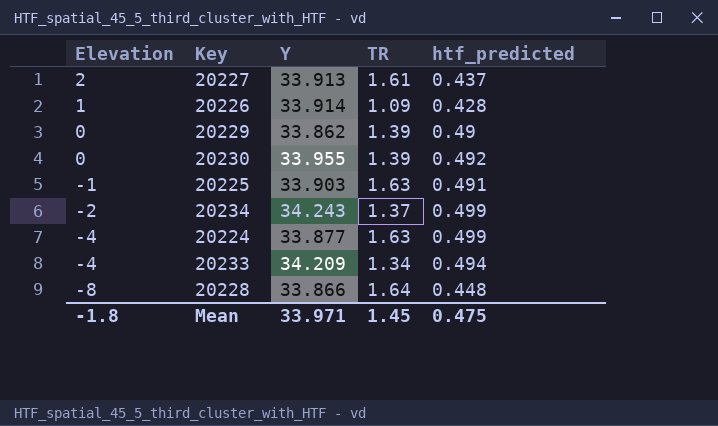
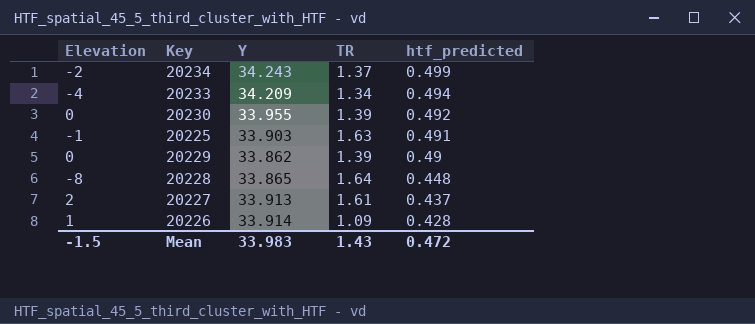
row order: Elevation descending -> htf_predicted descending
row 20224: -4 | 33.877 | 1.63 | 0.499 -> none
20228 | Y: 33.866 -> 33.865
Mean | Elevation: -1.8 -> -1.5
Mean | Y: 33.971 -> 33.983
Mean | TR: 1.45 -> 1.43
Mean | htf_predicted: 0.475 -> 0.472

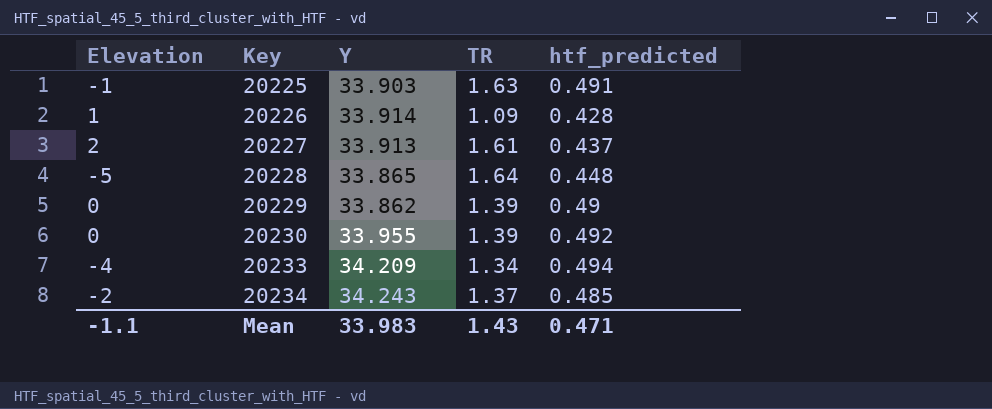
row order: htf_predicted descending -> Key ascending
20228 | Elevation: -8 -> -5
20234 | htf_predicted: 0.499 -> 0.485
Mean | Elevation: -1.5 -> -1.1
Mean | htf_predicted: 0.472 -> 0.471

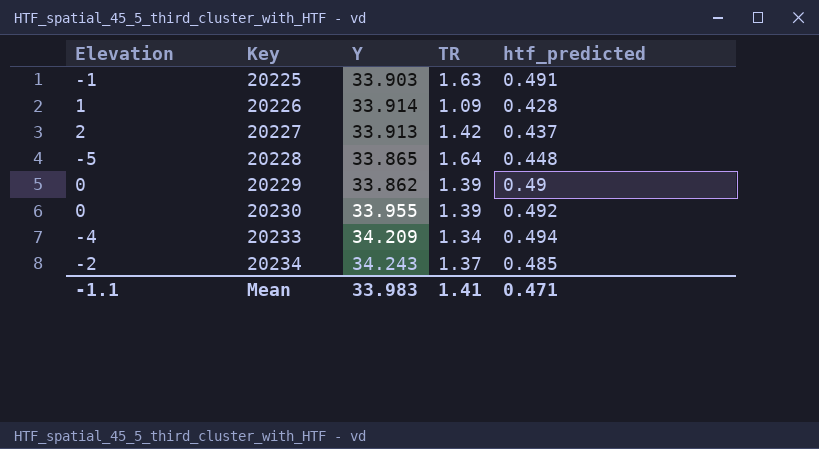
20227 | TR: 1.61 -> 1.42
Mean | TR: 1.43 -> 1.41

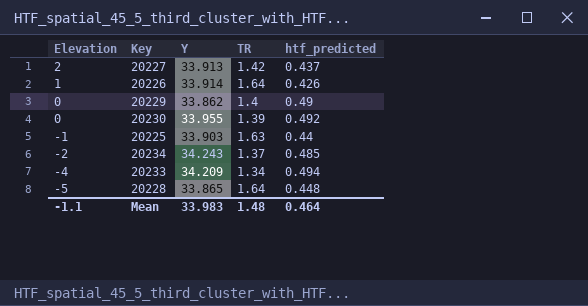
row order: Key ascending -> Elevation descending
20226 | TR: 1.09 -> 1.64
20226 | htf_predicted: 0.428 -> 0.426
20229 | TR: 1.39 -> 1.4
20225 | htf_predicted: 0.491 -> 0.44
Mean | TR: 1.41 -> 1.48
Mean | htf_predicted: 0.471 -> 0.464

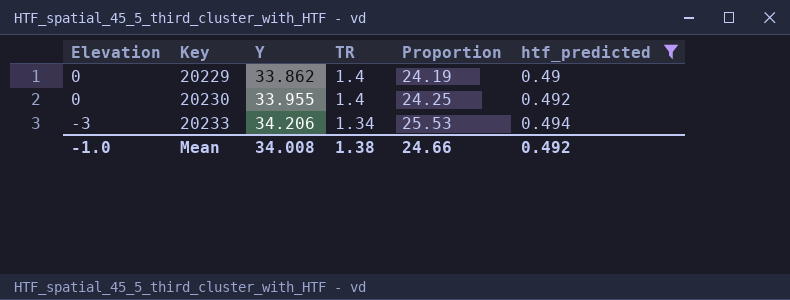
filter: none -> htf_predicted >= 0.49
column Proportion | formula: none -> [Y] / [TR]
20230 | TR: 1.39 -> 1.4
20233 | Elevation: -4 -> -3
20233 | Y: 34.209 -> 34.206
Mean | Elevation: -1.1 -> -1.0
Mean | Y: 33.983 -> 34.008
Mean | TR: 1.48 -> 1.38
Mean | htf_predicted: 0.464 -> 0.492

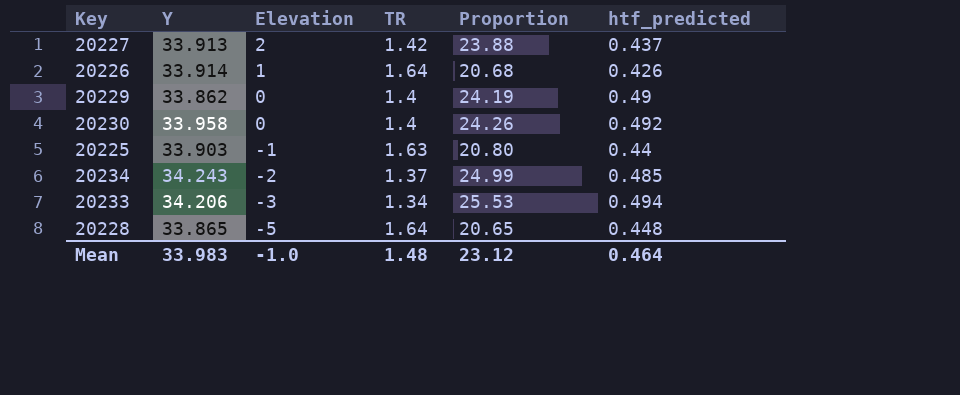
filter: htf_predicted >= 0.49 -> none
column Elevation | position: 1 -> 3
20230 | Y: 33.955 -> 33.958
20230 | Proportion: 24.25 -> 24.26
Mean | Y: 34.008 -> 33.983
Mean | TR: 1.38 -> 1.48
Mean | Proportion: 24.66 -> 23.12
Mean | htf_predicted: 0.492 -> 0.464

